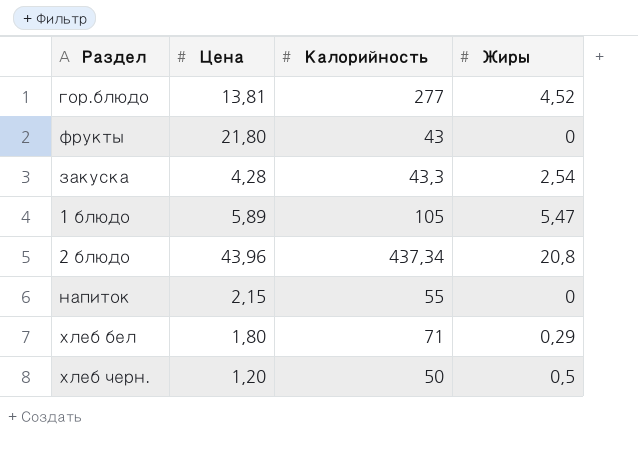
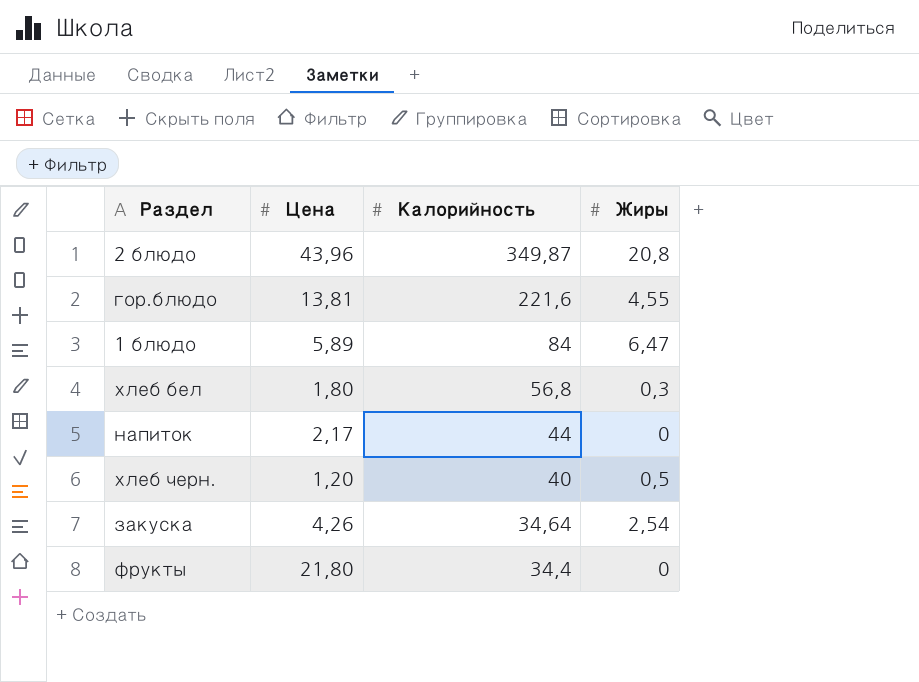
row order: none -> Калорийность descending
2 блюдо | Калорийность: 437,34 -> 349,87
гор.блюдо | Калорийность: 277 -> 221,6
гор.блюдо | Жиры: 4,52 -> 4,55
1 блюдо | Калорийность: 105 -> 84
1 блюдо | Жиры: 5,47 -> 6,47
хлеб бел | Калорийность: 71 -> 56,8
хлеб бел | Жиры: 0,29 -> 0,3
напиток | Цена: 2,15 -> 2,17
напиток | Калорийность: 55 -> 44
хлеб черн. | Калорийность: 50 -> 40
закуска | Цена: 4,28 -> 4,26
закуска | Калорийность: 43,3 -> 34,64
фрукты | Калорийность: 43 -> 34,4

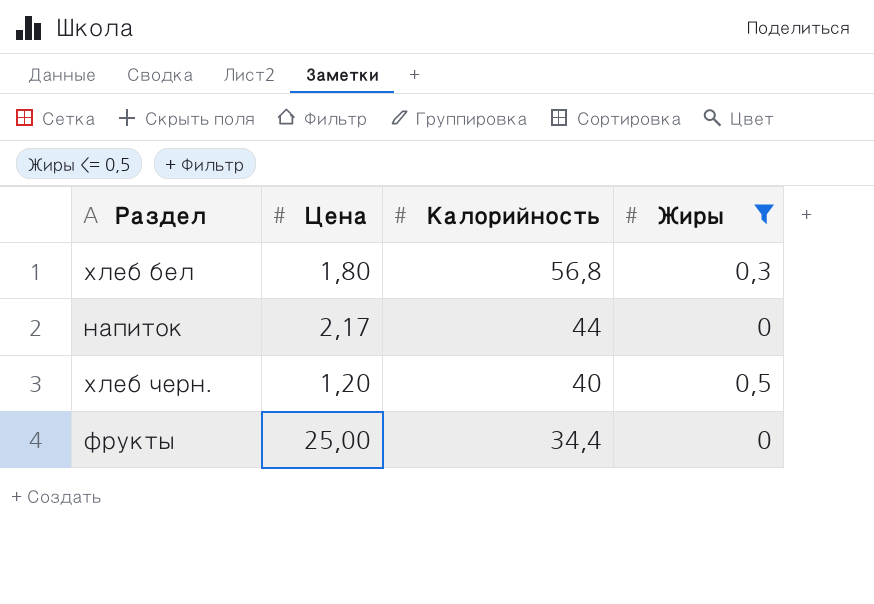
filter: none -> Жиры <= 0,5
фрукты | Цена: 21,80 -> 25,00

